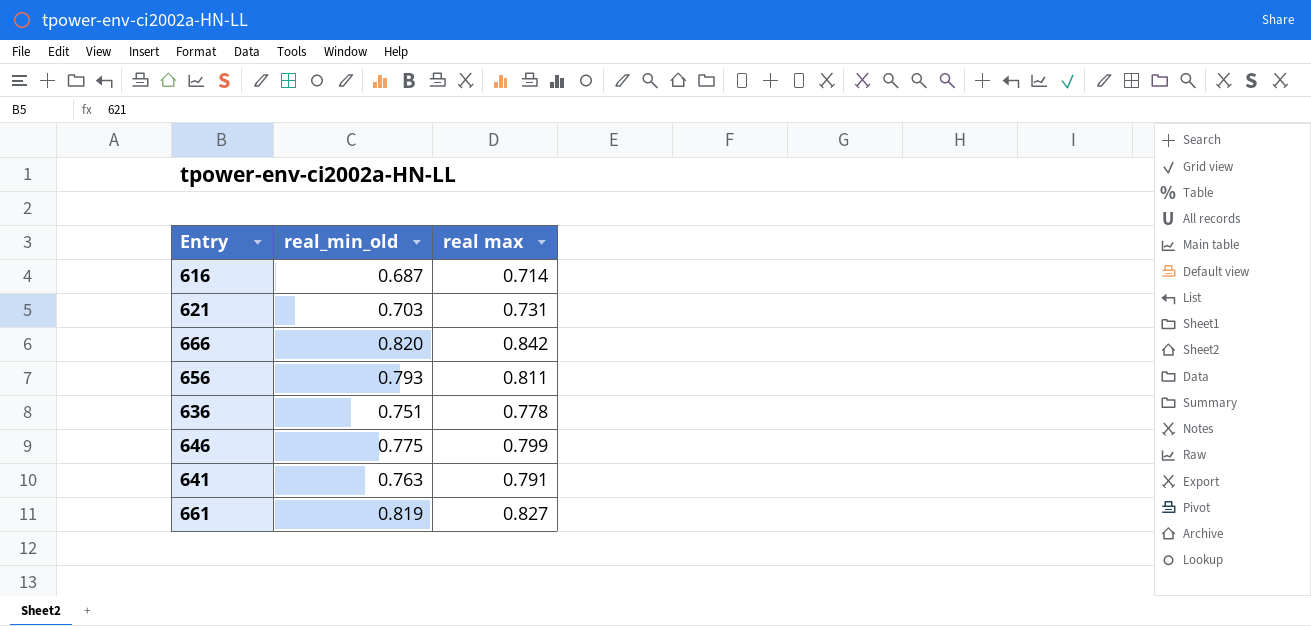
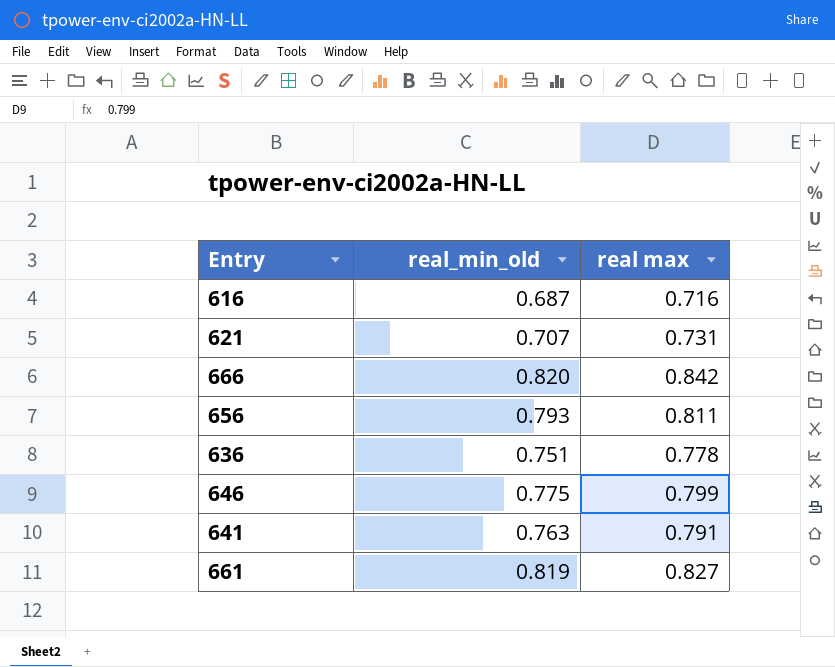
616 | real max: 0.714 -> 0.716
621 | real_min_old: 0.703 -> 0.707

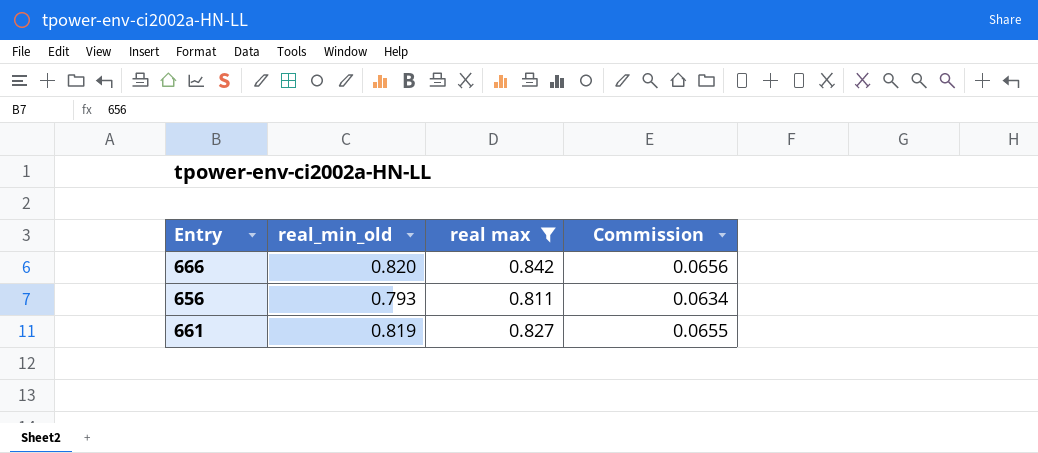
filter: none -> real max >= 0.811
column Commission | formula: none -> [real_min_old] * 0.08

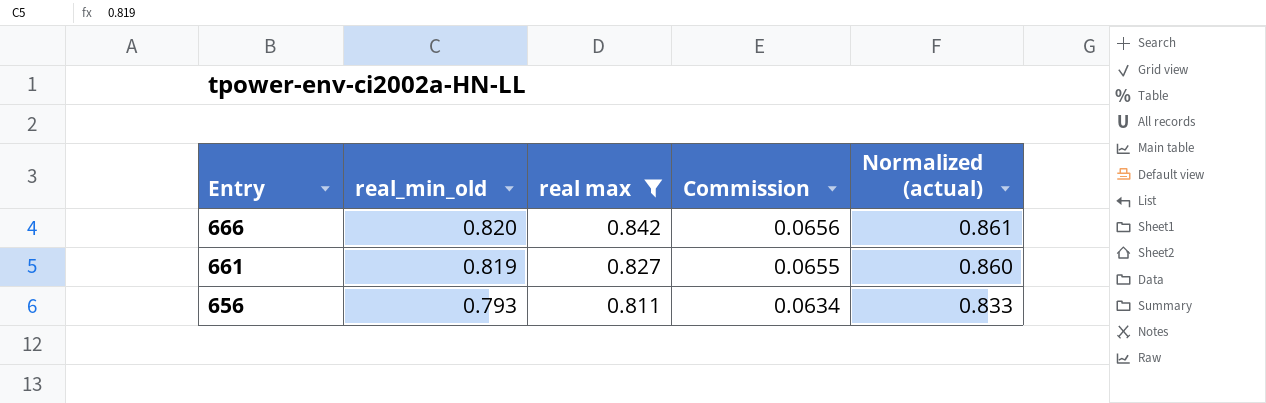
row order: none -> Entry descending
column Normalized (actual) | formula: none -> [real_min_old] * 1.05

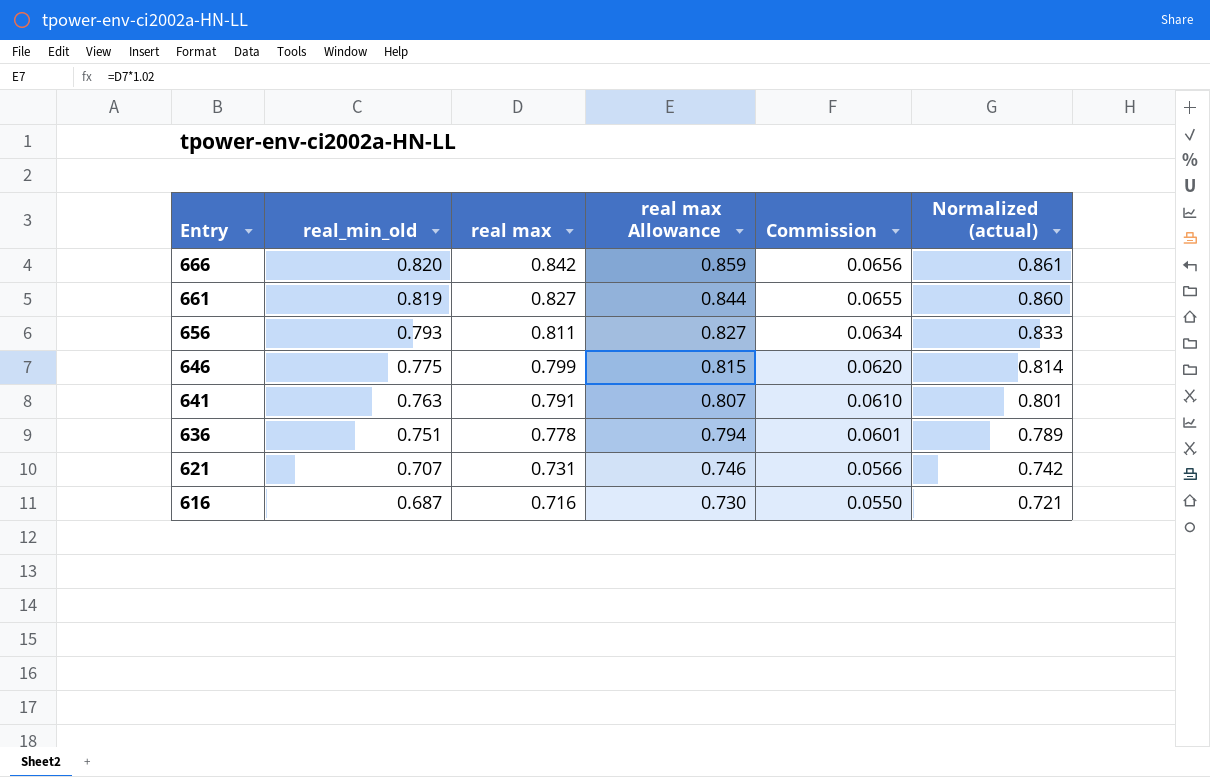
filter: real max >= 0.811 -> none
column real max Allowance | formula: none -> [real max] * 1.02

